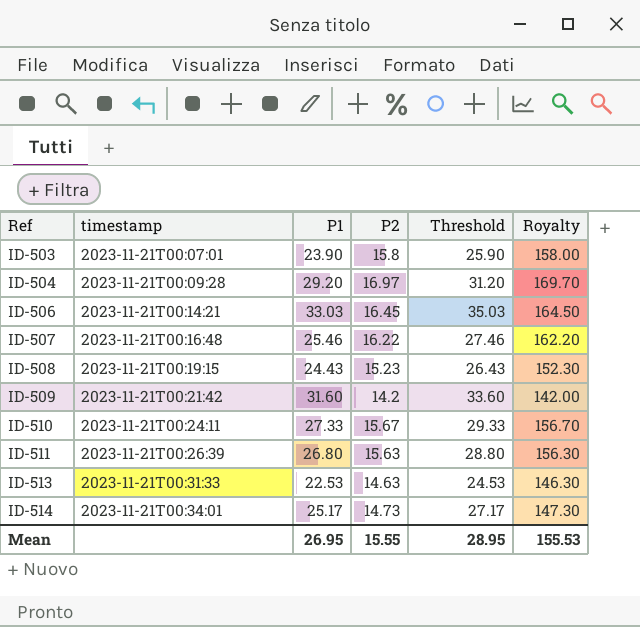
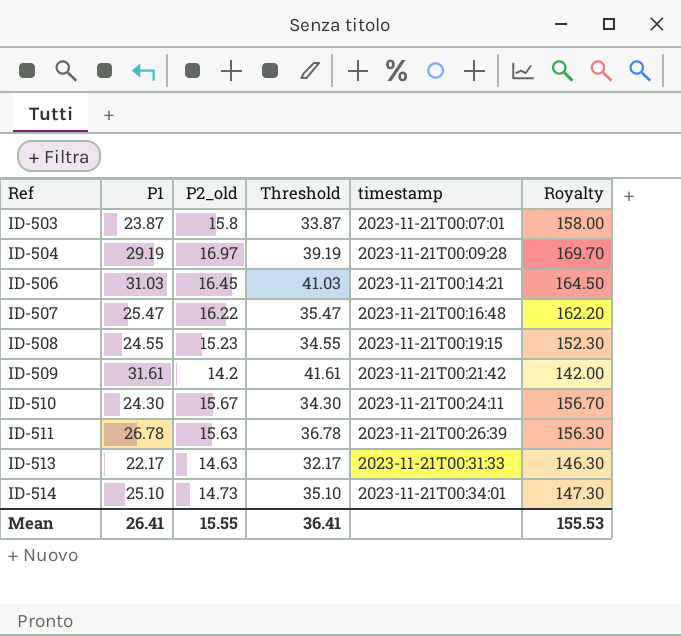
column name: P2 -> P2_old
column Threshold | formula: [P1] + 2 -> [P1] + 10
column timestamp | position: 2 -> 5
ID-503 | P1: 23.90 -> 23.87
ID-504 | P1: 29.20 -> 29.19
ID-506 | P1: 33.03 -> 31.03
ID-507 | P1: 25.46 -> 25.47
ID-508 | P1: 24.43 -> 24.55
ID-509 | P1: 31.60 -> 31.61
ID-510 | P1: 27.33 -> 24.30
ID-511 | P1: 26.80 -> 26.78
ID-513 | P1: 22.53 -> 22.17
ID-514 | P1: 25.17 -> 25.10
Mean | P1: 26.95 -> 26.41
Mean | Threshold: 28.95 -> 36.41

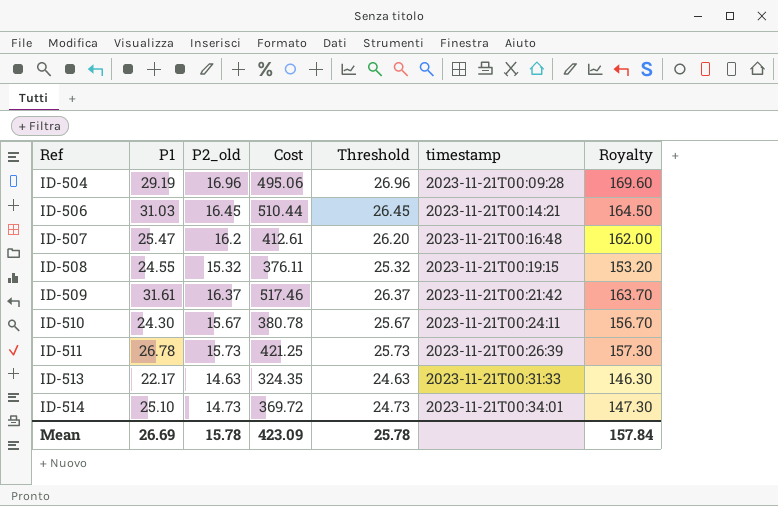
column Cost | formula: none -> [P1] * [P2_old]
column Threshold | formula: [P1] + 10 -> [P2_old] + 10
row ID-503: 23.87 | 15.8 | 33.87 | 2023-11-21T00:07:01 | 158.00 -> none
ID-504 | P2_old: 16.97 -> 16.96
ID-504 | Royalty: 169.70 -> 169.60
ID-507 | P2_old: 16.22 -> 16.2
ID-507 | Royalty: 162.20 -> 162.00
ID-508 | P2_old: 15.23 -> 15.32
ID-508 | Royalty: 152.30 -> 153.20
ID-509 | P2_old: 14.2 -> 16.37
ID-509 | Royalty: 142.00 -> 163.70
ID-511 | P2_old: 15.63 -> 15.73
ID-511 | Royalty: 156.30 -> 157.30
Mean | P1: 26.41 -> 26.69
Mean | P2_old: 15.55 -> 15.78
Mean | Threshold: 36.41 -> 25.78
Mean | Royalty: 155.53 -> 157.84

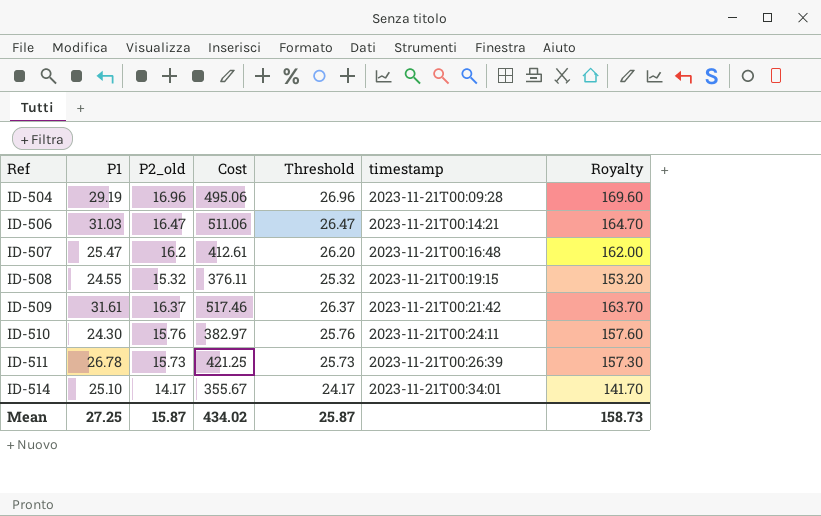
row ID-513: 22.17 | 14.63 | 324.35 | 24.63 | 2023-11-21T00:31:33 | 146.30 -> none
ID-506 | P2_old: 16.45 -> 16.47
ID-506 | Cost: 510.44 -> 511.06
ID-506 | Threshold: 26.45 -> 26.47
ID-506 | Royalty: 164.50 -> 164.70
ID-510 | P2_old: 15.67 -> 15.76
ID-510 | Cost: 380.78 -> 382.97
ID-510 | Threshold: 25.67 -> 25.76
ID-510 | Royalty: 156.70 -> 157.60
ID-514 | P2_old: 14.73 -> 14.17
ID-514 | Cost: 369.72 -> 355.67
ID-514 | Threshold: 24.73 -> 24.17
ID-514 | Royalty: 147.30 -> 141.70
Mean | P1: 26.69 -> 27.25
Mean | P2_old: 15.78 -> 15.87
Mean | Cost: 423.09 -> 434.02
Mean | Threshold: 25.78 -> 25.87
Mean | Royalty: 157.84 -> 158.73

